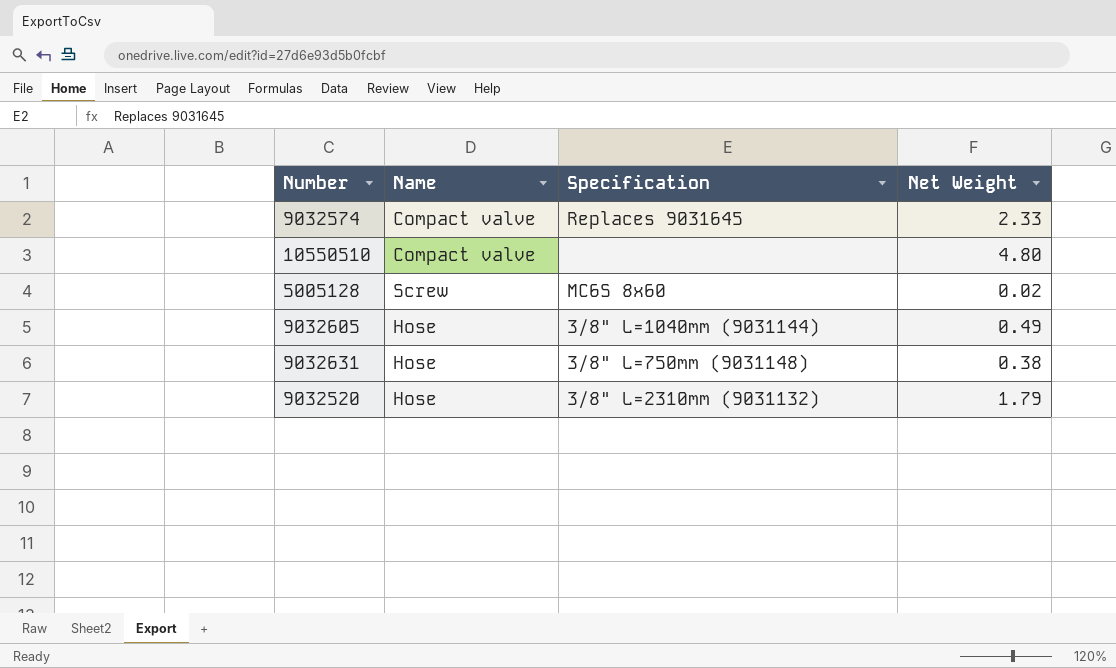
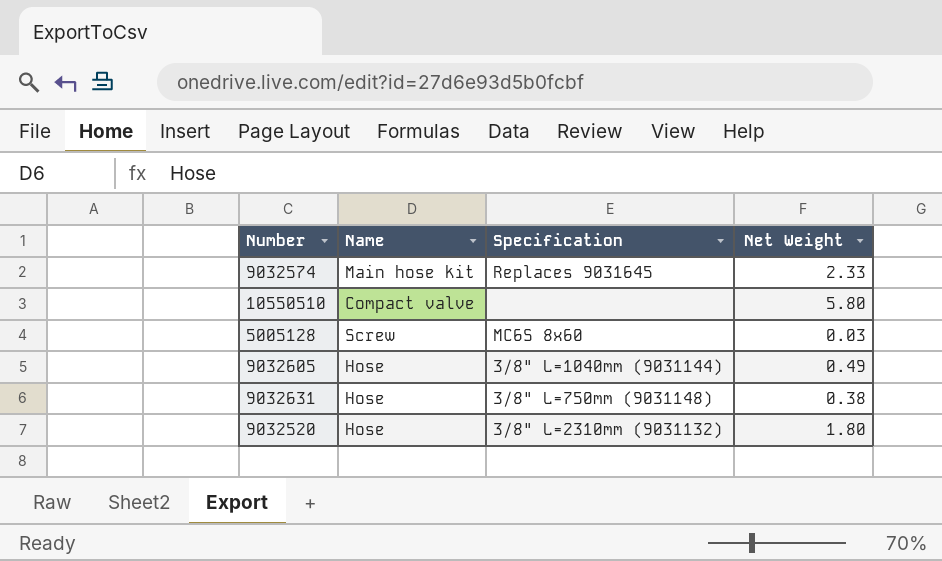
9032574 | Name: Compact valve -> Main hose kit
10550510 | Net Weight: 4.80 -> 5.80
5005128 | Net Weight: 0.02 -> 0.03
9032520 | Net Weight: 1.79 -> 1.80

